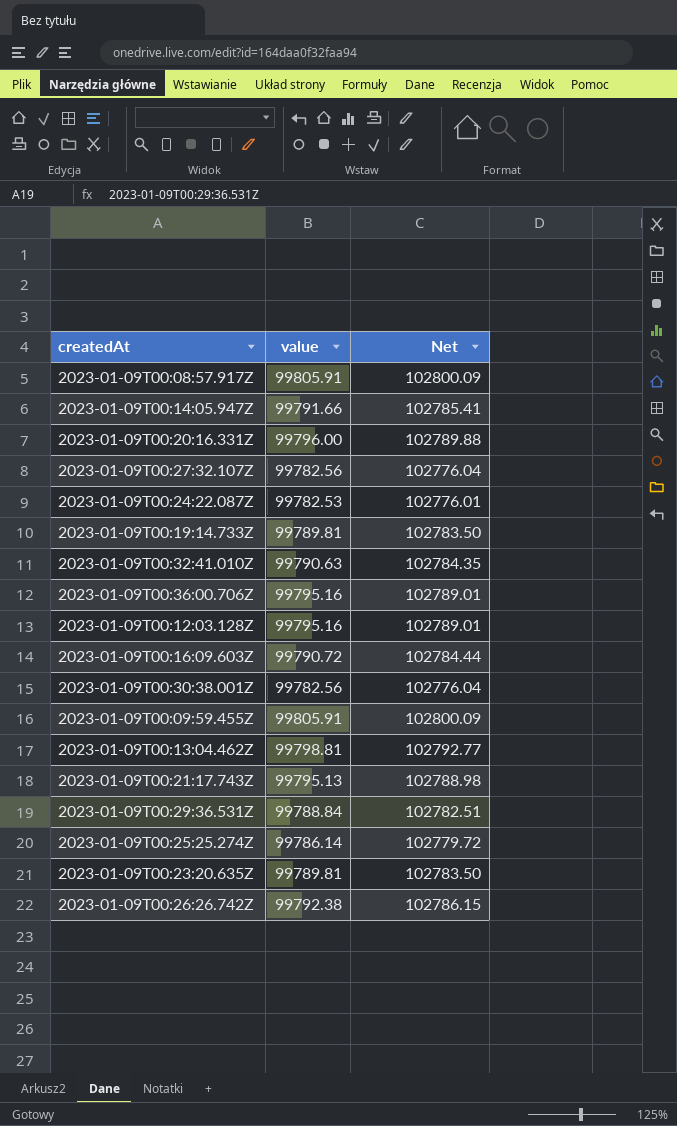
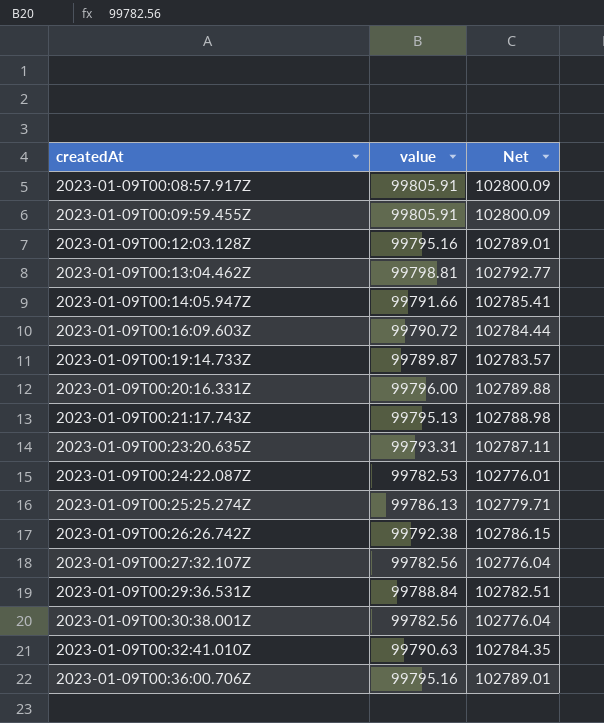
row order: none -> createdAt ascending
2023-01-09T00:19:14.733Z | value: 99789.81 -> 99789.87
2023-01-09T00:19:14.733Z | Net: 102783.50 -> 102783.57
2023-01-09T00:23:20.635Z | value: 99789.81 -> 99793.31
2023-01-09T00:23:20.635Z | Net: 102783.50 -> 102787.11
2023-01-09T00:25:25.274Z | value: 99786.14 -> 99786.13
2023-01-09T00:25:25.274Z | Net: 102779.72 -> 102779.71

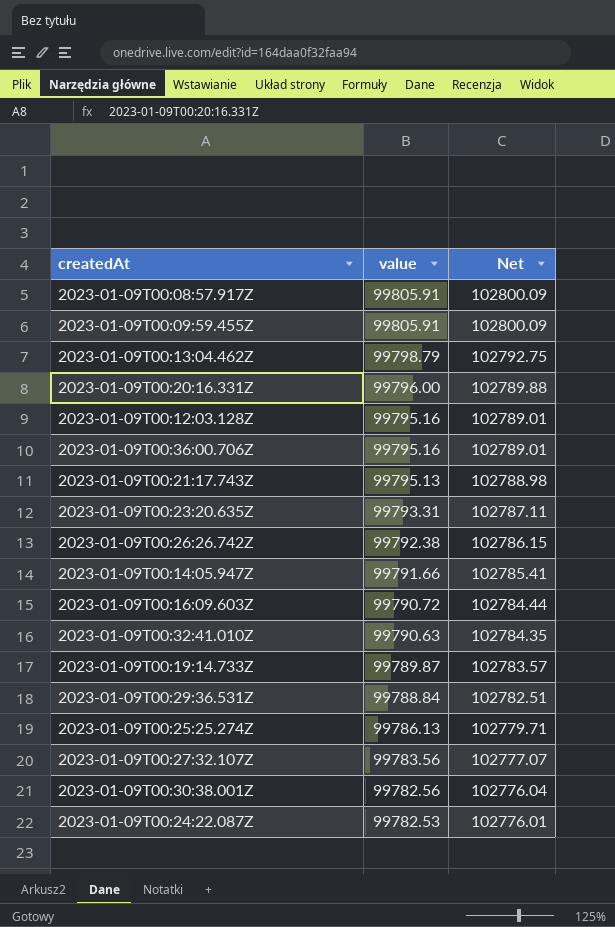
row order: createdAt ascending -> value descending
2023-01-09T00:13:04.462Z | value: 99798.81 -> 99798.79
2023-01-09T00:13:04.462Z | Net: 102792.77 -> 102792.75
2023-01-09T00:27:32.107Z | value: 99782.56 -> 99783.56
2023-01-09T00:27:32.107Z | Net: 102776.04 -> 102777.07

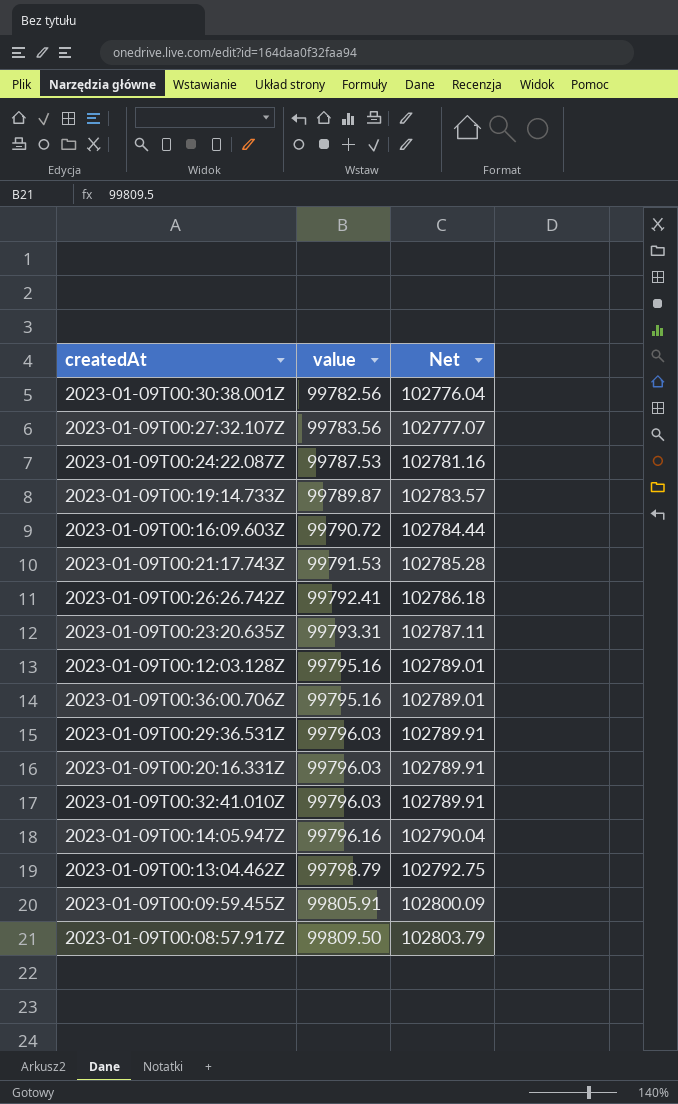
row order: value descending -> value ascending
row 2023-01-09T00:25:25.274Z: 99786.13 | 102779.71 -> none
2023-01-09T00:24:22.087Z | value: 99782.53 -> 99787.53
2023-01-09T00:24:22.087Z | Net: 102776.01 -> 102781.16
2023-01-09T00:21:17.743Z | value: 99795.13 -> 99791.53
2023-01-09T00:21:17.743Z | Net: 102788.98 -> 102785.28
2023-01-09T00:26:26.742Z | value: 99792.38 -> 99792.41
2023-01-09T00:26:26.742Z | Net: 102786.15 -> 102786.18
2023-01-09T00:29:36.531Z | value: 99788.84 -> 99796.03
2023-01-09T00:29:36.531Z | Net: 102782.51 -> 102789.91
2023-01-09T00:20:16.331Z | value: 99796.00 -> 99796.03
2023-01-09T00:20:16.331Z | Net: 102789.88 -> 102789.91
2023-01-09T00:32:41.010Z | value: 99790.63 -> 99796.03
2023-01-09T00:32:41.010Z | Net: 102784.35 -> 102789.91
2023-01-09T00:14:05.947Z | value: 99791.66 -> 99796.16
2023-01-09T00:14:05.947Z | Net: 102785.41 -> 102790.04
2023-01-09T00:08:57.917Z | value: 99805.91 -> 99809.50
2023-01-09T00:08:57.917Z | Net: 102800.09 -> 102803.79

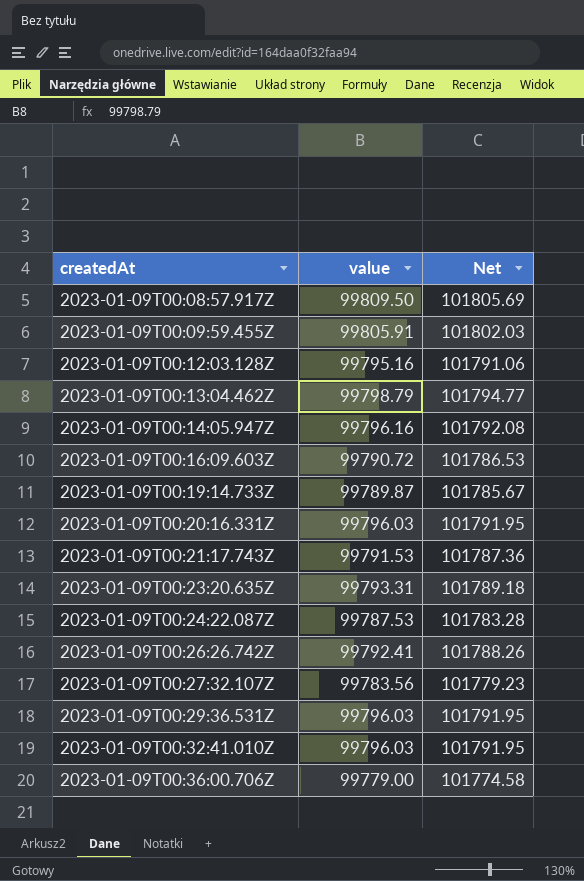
row order: value ascending -> createdAt ascending
column Net | formula: [value] * 1.03 -> [value] * 1.02
row 2023-01-09T00:30:38.001Z: 99782.56 | 102776.04 -> none
2023-01-09T00:36:00.706Z | value: 99795.16 -> 99779.00

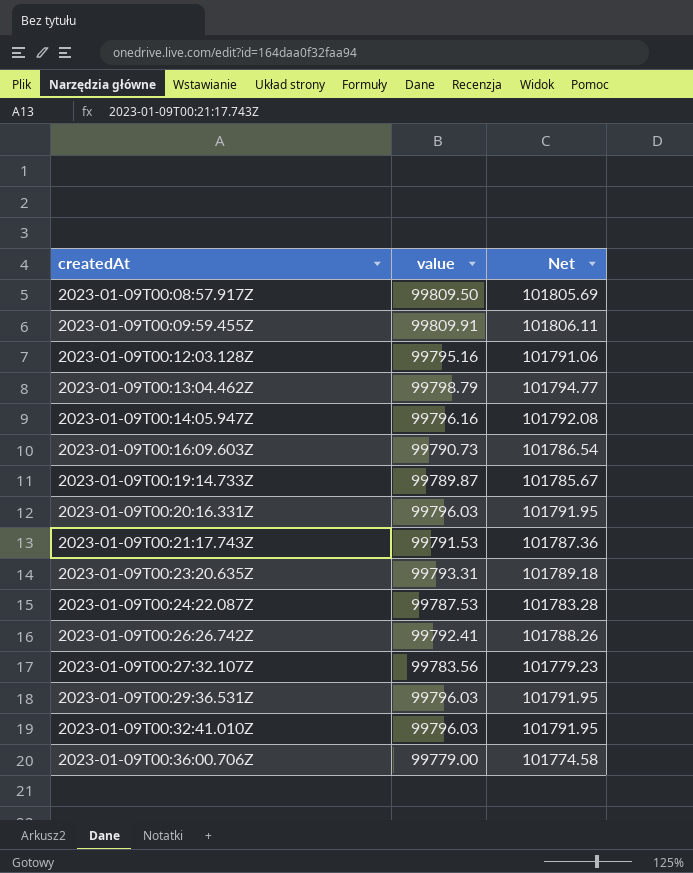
2023-01-09T00:09:59.455Z | value: 99805.91 -> 99809.91
2023-01-09T00:09:59.455Z | Net: 101802.03 -> 101806.11
2023-01-09T00:16:09.603Z | value: 99790.72 -> 99790.73
2023-01-09T00:16:09.603Z | Net: 101786.53 -> 101786.54

